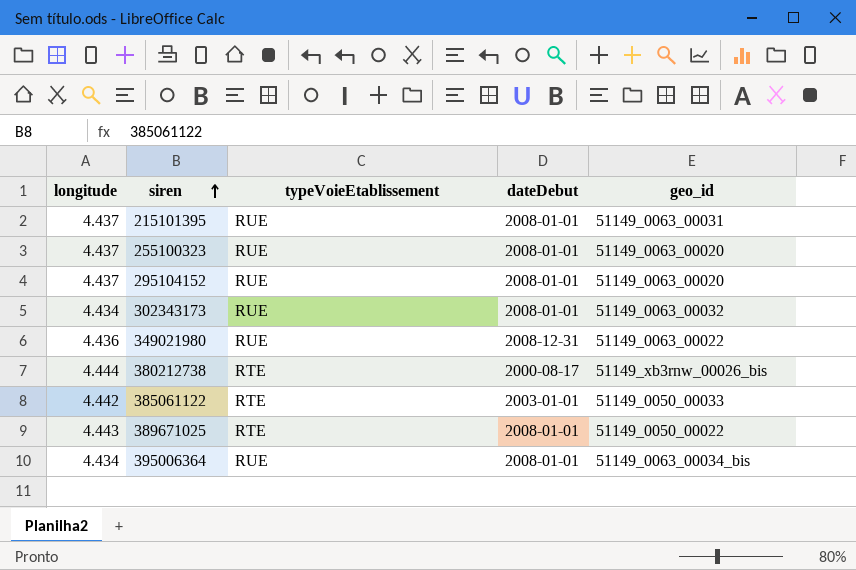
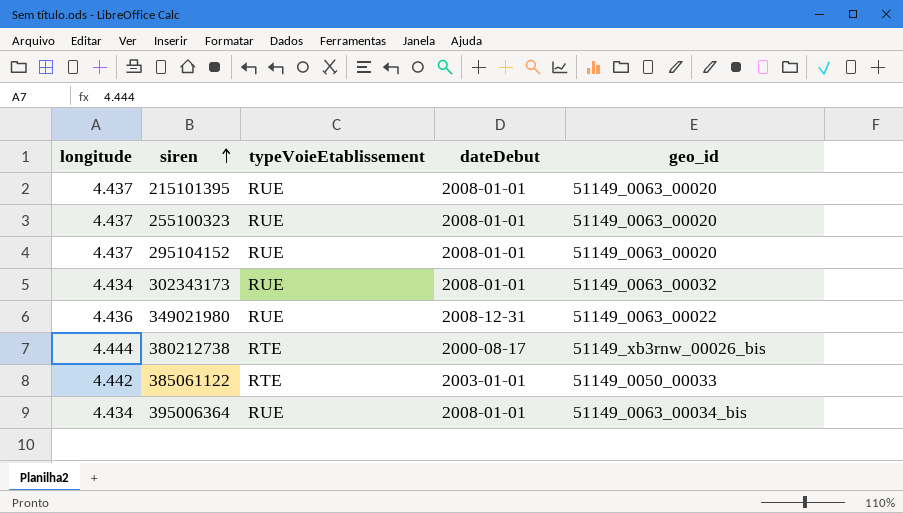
row 389671025: 4.443 | RTE | 2008-01-01 | 51149_0050_00022 -> none
215101395 | geo_id: 51149_0063_00031 -> 51149_0063_00020

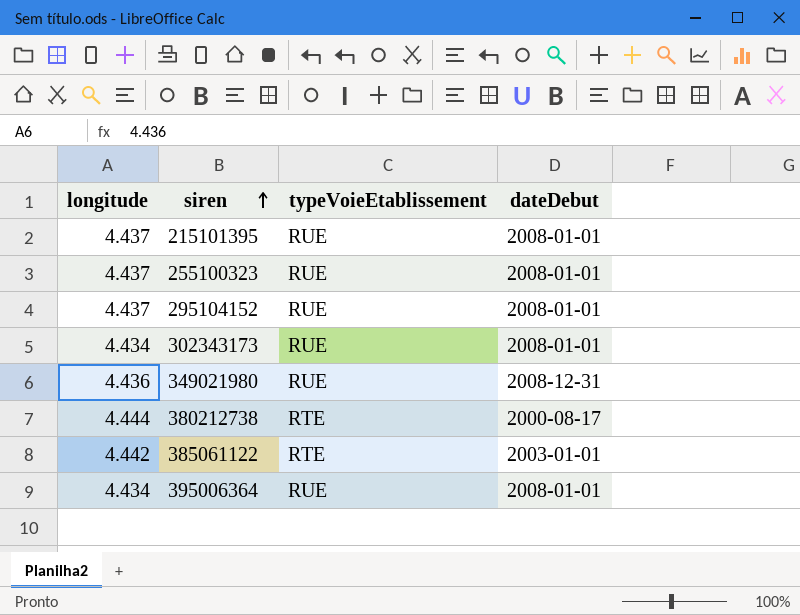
column geo_id | position: 5 -> none

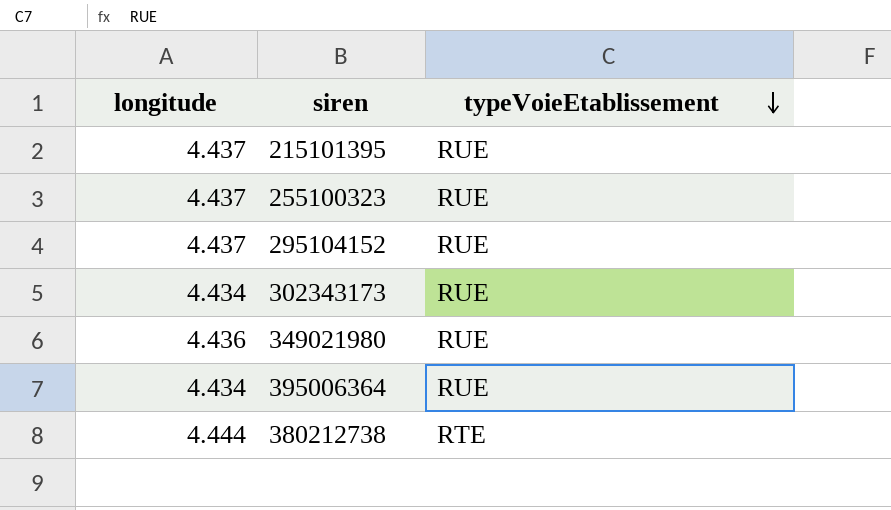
row order: siren ascending -> typeVoieEtablissement descending
column dateDebut | position: 4 -> none
row 385061122: 4.442 | RTE | 2003-01-01 -> none

